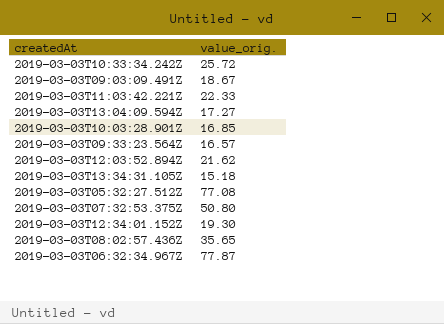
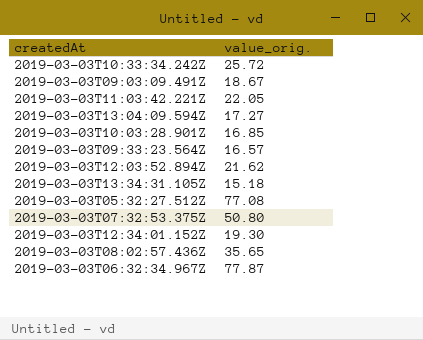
2019-03-03T11:03:42.221Z | value_orig.: 22.33 -> 22.05

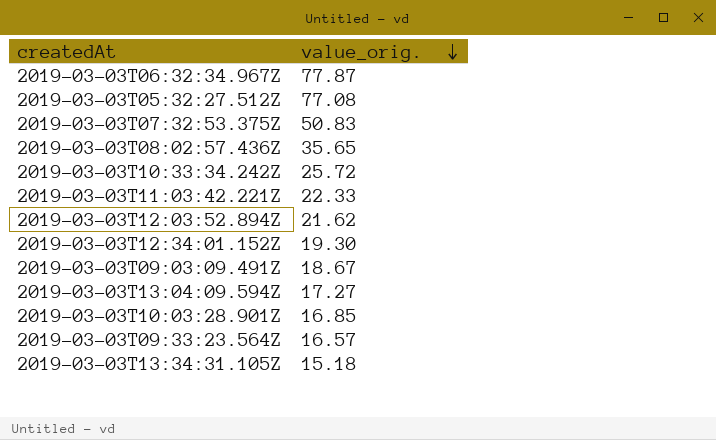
row order: none -> value_orig. descending
2019-03-03T07:32:53.375Z | value_orig.: 50.80 -> 50.83
2019-03-03T11:03:42.221Z | value_orig.: 22.05 -> 22.33

